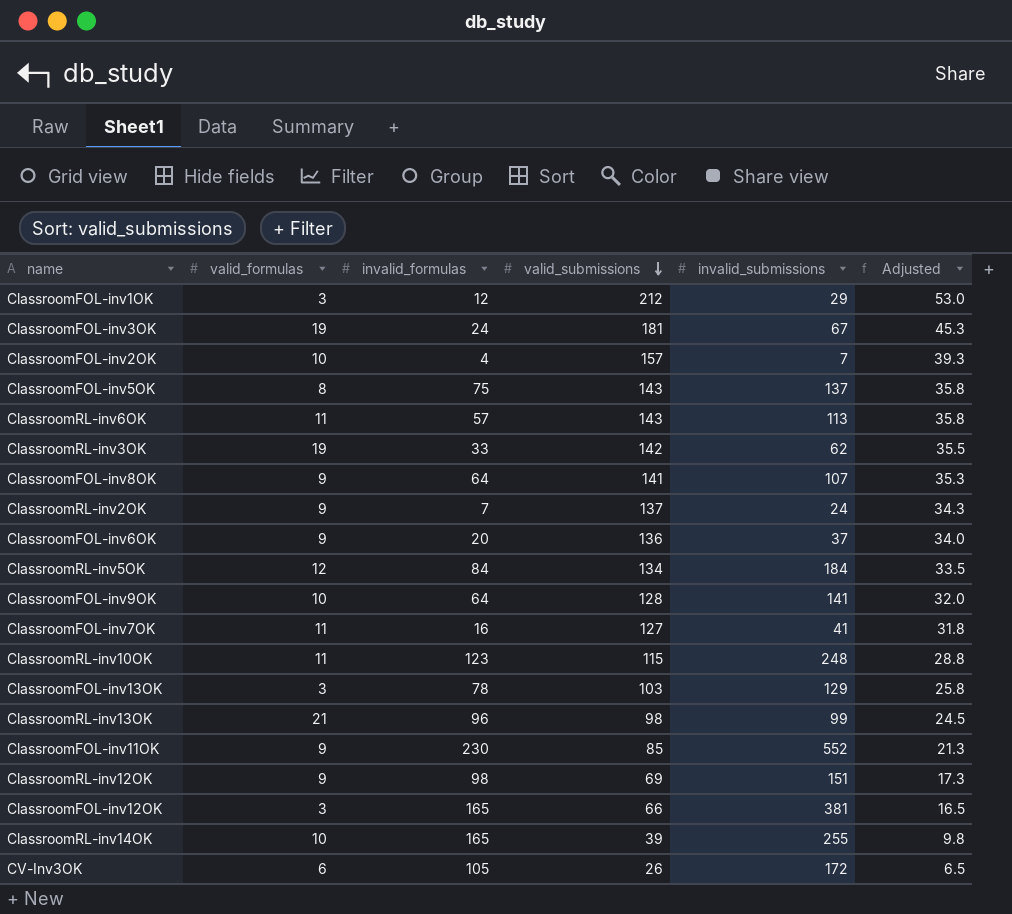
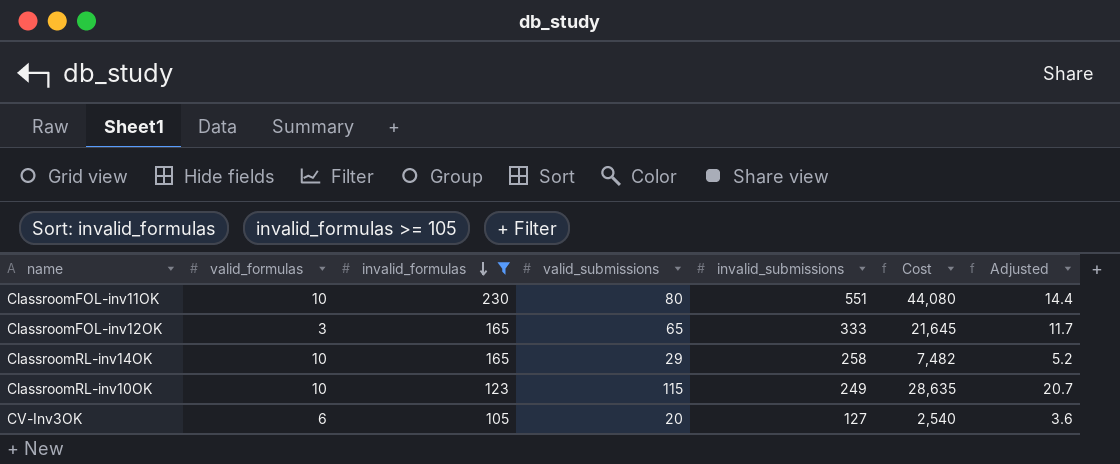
filter: none -> invalid_formulas >= 105
row order: valid_submissions descending -> invalid_formulas descending
column Cost | formula: none -> [valid_submissions] * [invalid_submissions]
column Adjusted | formula: [valid_submissions] * 0.25 -> [valid_submissions] * 0.18
ClassroomFOL-inv11OK | valid_formulas: 9 -> 10
ClassroomFOL-inv11OK | valid_submissions: 85 -> 80
ClassroomFOL-inv11OK | invalid_submissions: 552 -> 551
ClassroomFOL-inv12OK | valid_submissions: 66 -> 65
ClassroomFOL-inv12OK | invalid_submissions: 381 -> 333
ClassroomRL-inv14OK | valid_submissions: 39 -> 29
ClassroomRL-inv14OK | invalid_submissions: 255 -> 258
ClassroomRL-inv10OK | valid_formulas: 11 -> 10
ClassroomRL-inv10OK | invalid_submissions: 248 -> 249
CV-Inv3OK | valid_submissions: 26 -> 20
CV-Inv3OK | invalid_submissions: 172 -> 127

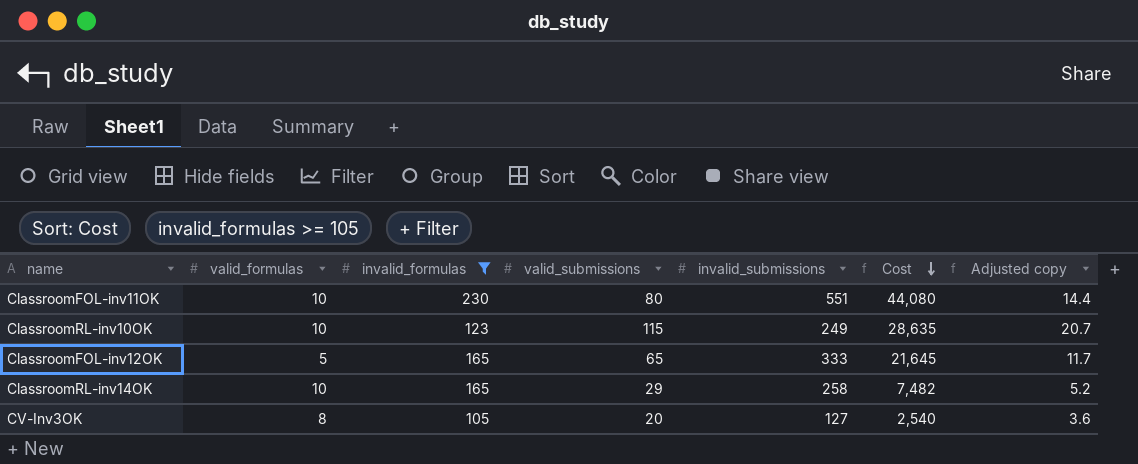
row order: invalid_formulas descending -> Cost descending
column name: Adjusted -> Adjusted copy
ClassroomFOL-inv12OK | valid_formulas: 3 -> 5
CV-Inv3OK | valid_formulas: 6 -> 8

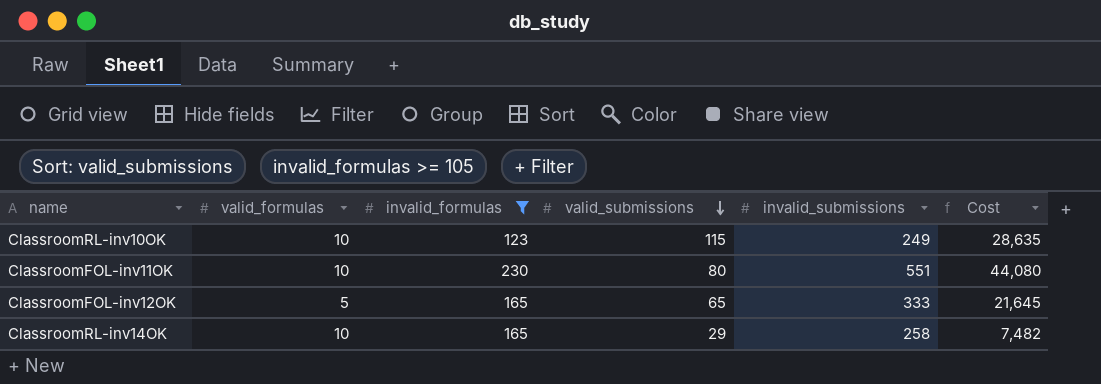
row order: Cost descending -> valid_submissions descending
column Adjusted copy | formula: [valid_submissions] * 0.18 -> none
row CV-Inv3OK: 8 | 105 | 20 | 127 | 2,540 | 3.6 -> none

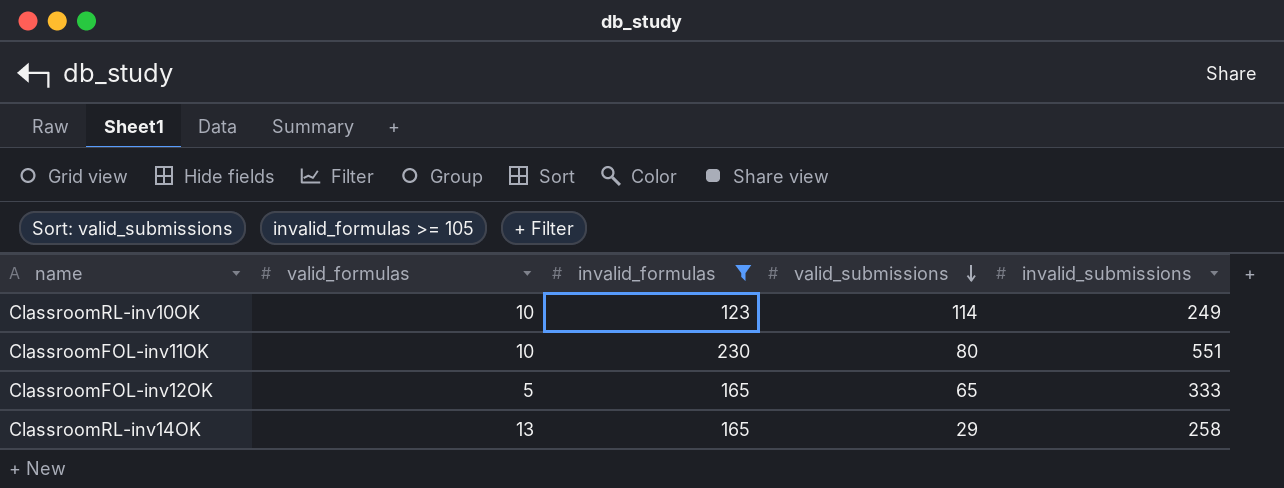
column Cost | formula: [valid_submissions] * [invalid_submissions] -> none
ClassroomRL-inv10OK | valid_submissions: 115 -> 114
ClassroomRL-inv14OK | valid_formulas: 10 -> 13

